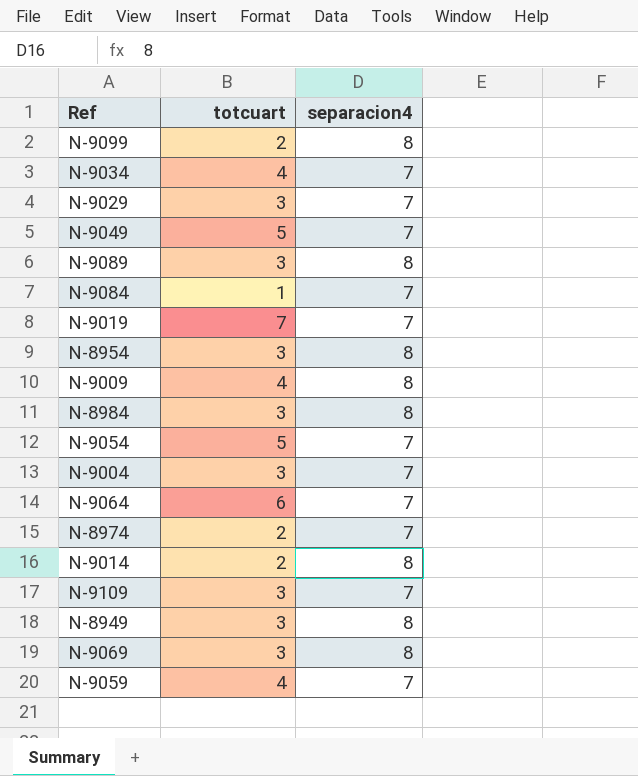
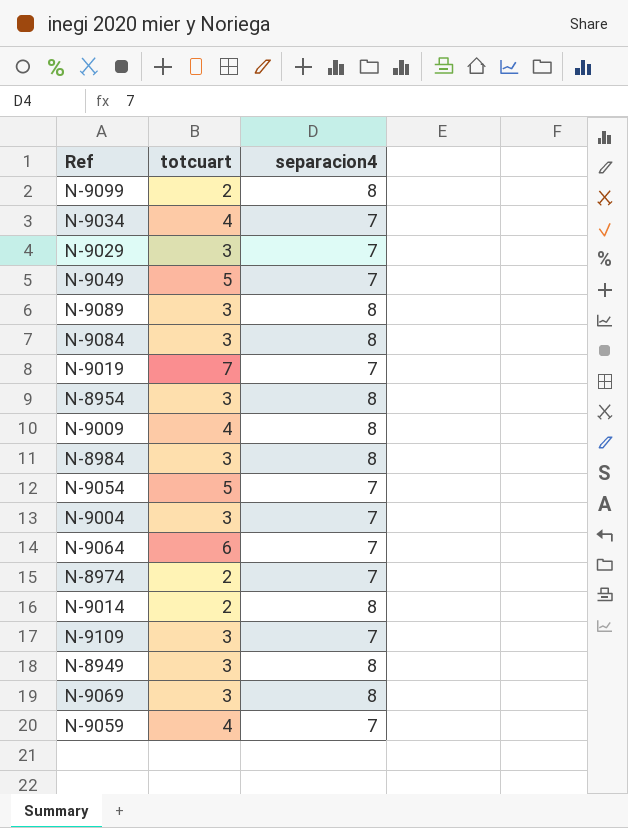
N-9084 | totcuart: 1 -> 3
N-9084 | separacion4: 7 -> 8

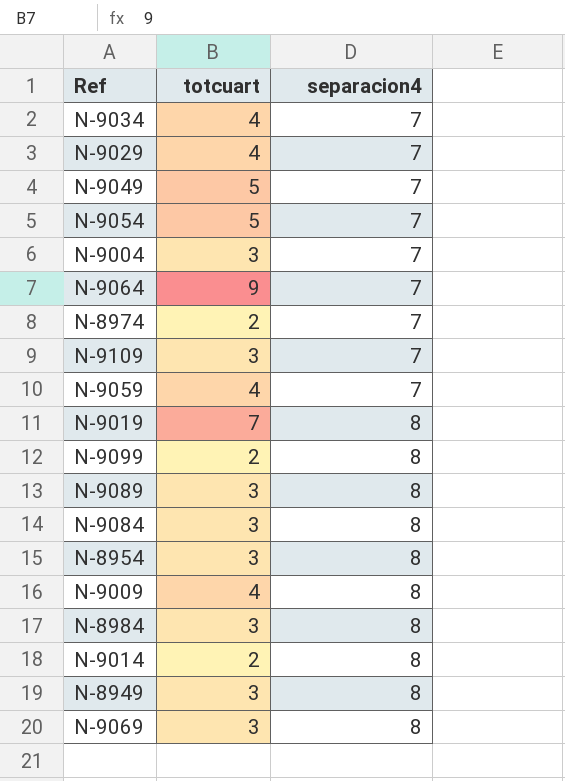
row order: none -> separacion4 ascending
N-9029 | totcuart: 3 -> 4
N-9064 | totcuart: 6 -> 9
N-9019 | separacion4: 7 -> 8

